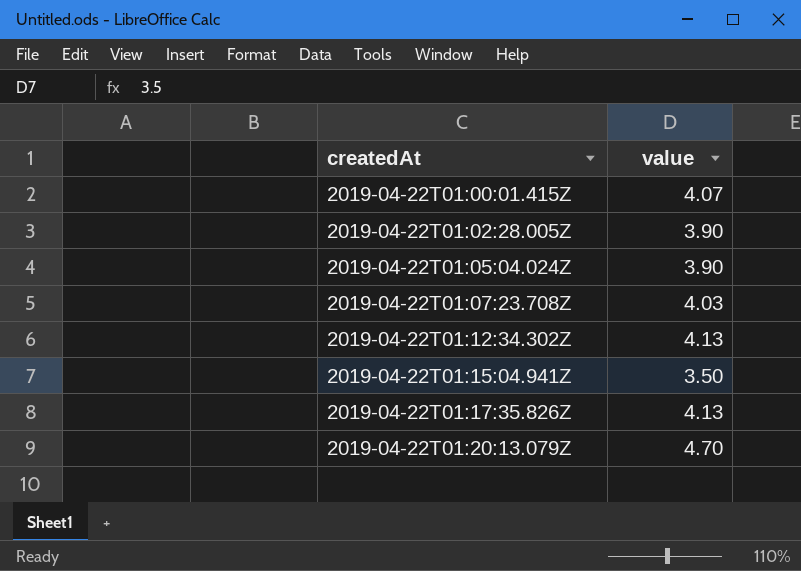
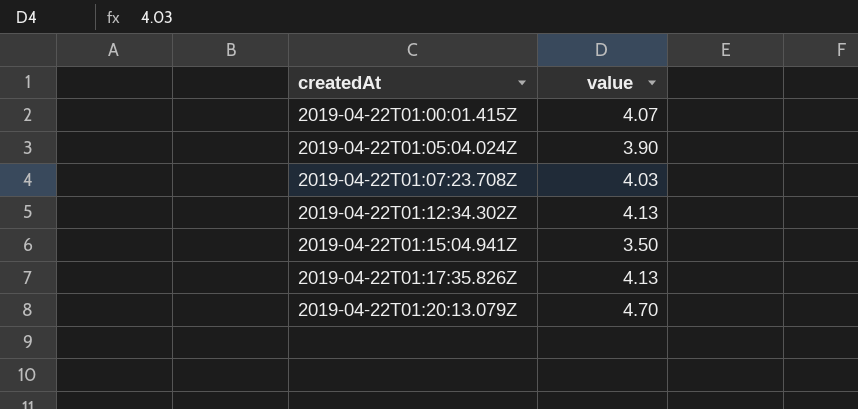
row 2019-04-22T01:02:28.005Z: 3.90 -> none

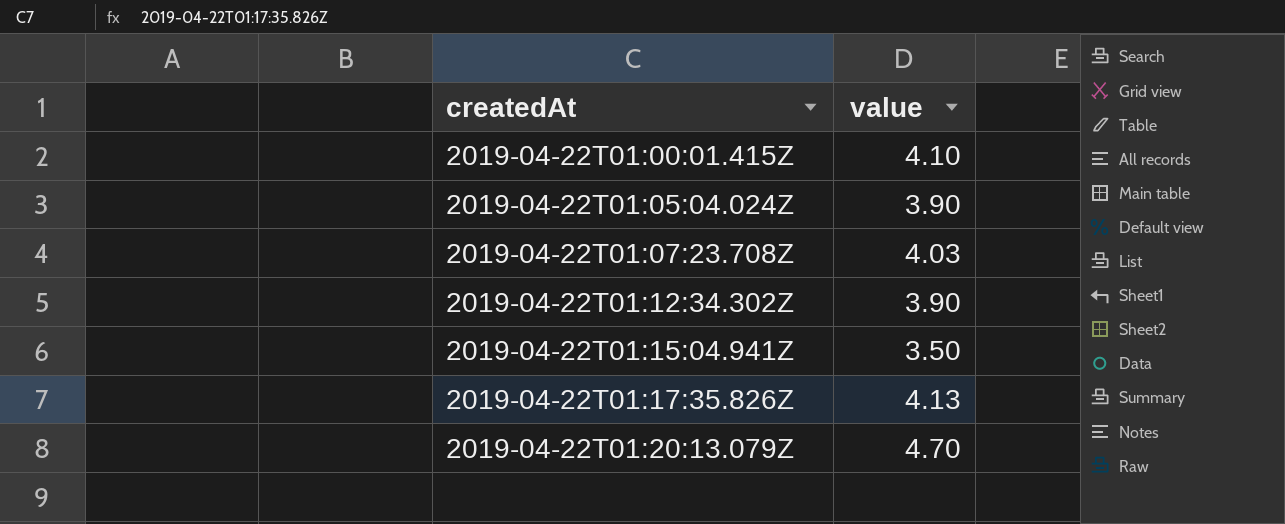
2019-04-22T01:00:01.415Z | value: 4.07 -> 4.10
2019-04-22T01:12:34.302Z | value: 4.13 -> 3.90

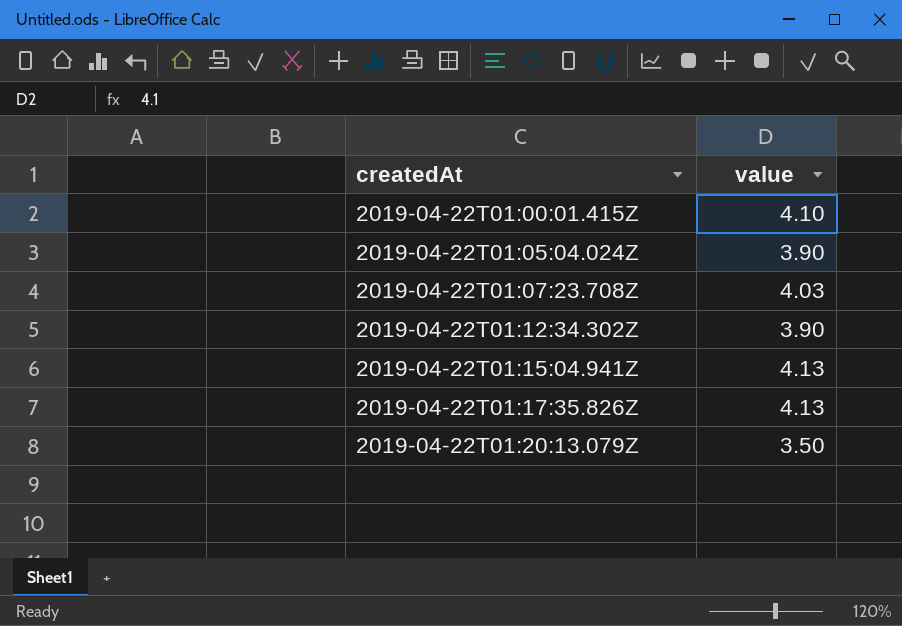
2019-04-22T01:15:04.941Z | value: 3.50 -> 4.13
2019-04-22T01:20:13.079Z | value: 4.70 -> 3.50

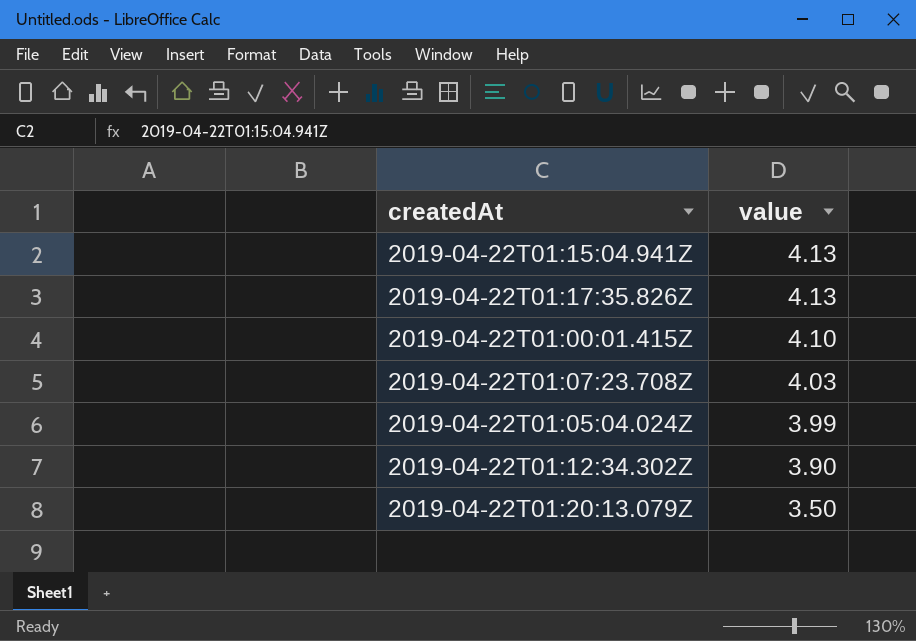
row order: createdAt ascending -> value descending
2019-04-22T01:05:04.024Z | value: 3.90 -> 3.99

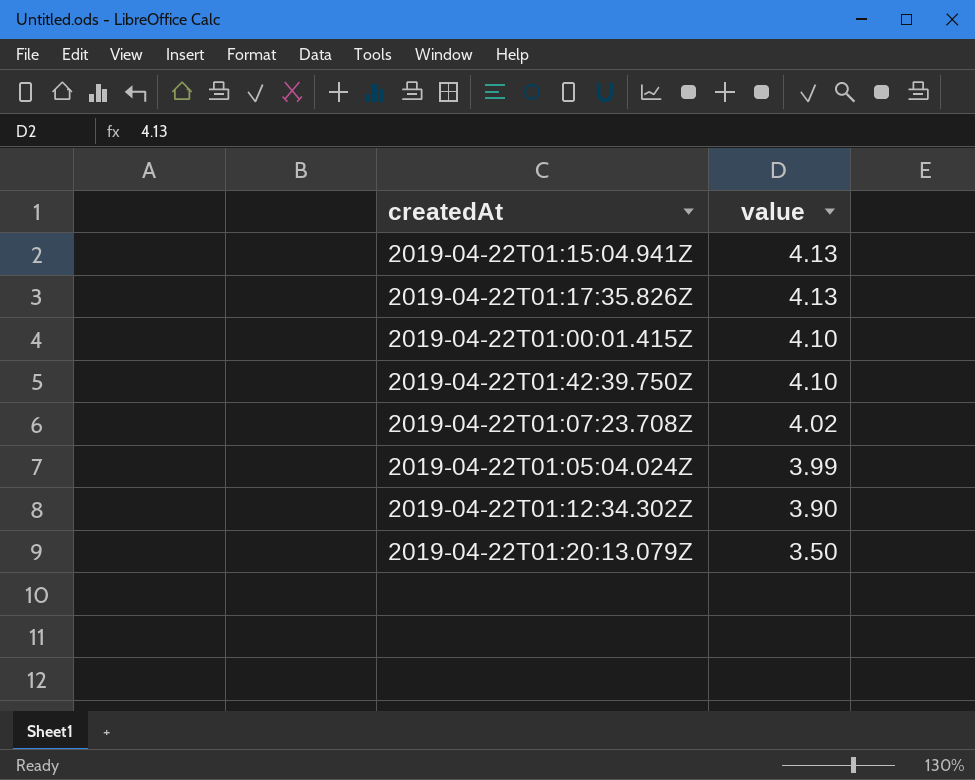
row 2019-04-22T01:42:39.750Z: none -> 4.10
2019-04-22T01:07:23.708Z | value: 4.03 -> 4.02

